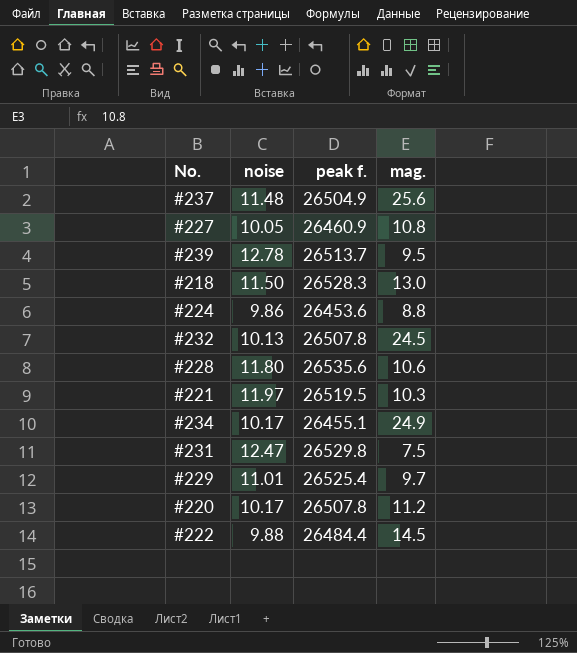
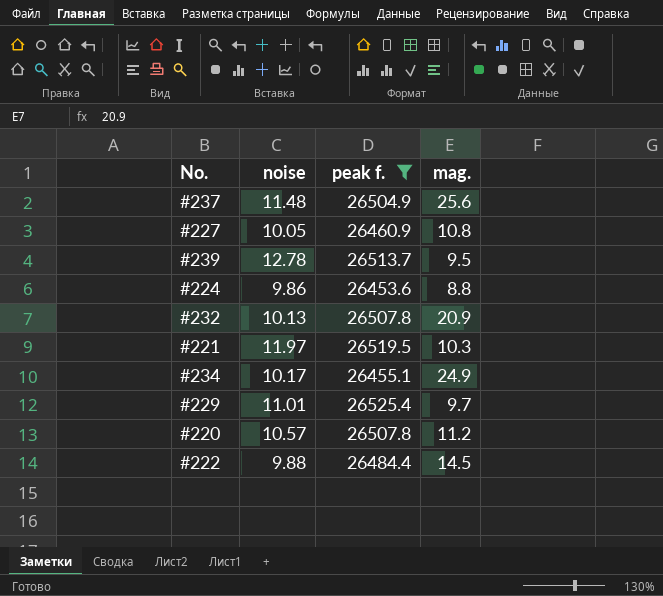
filter: none -> peak f. <= 26525.4
#232 | mag.: 24.5 -> 20.9
#220 | noise: 10.17 -> 10.57

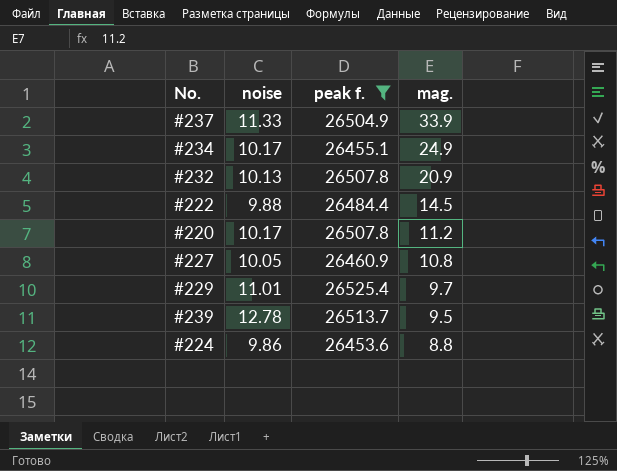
row order: none -> mag. descending
row #221: 11.97 | 26519.5 | 10.3 -> none
#237 | noise: 11.48 -> 11.33
#237 | mag.: 25.6 -> 33.9
#220 | noise: 10.57 -> 10.17

